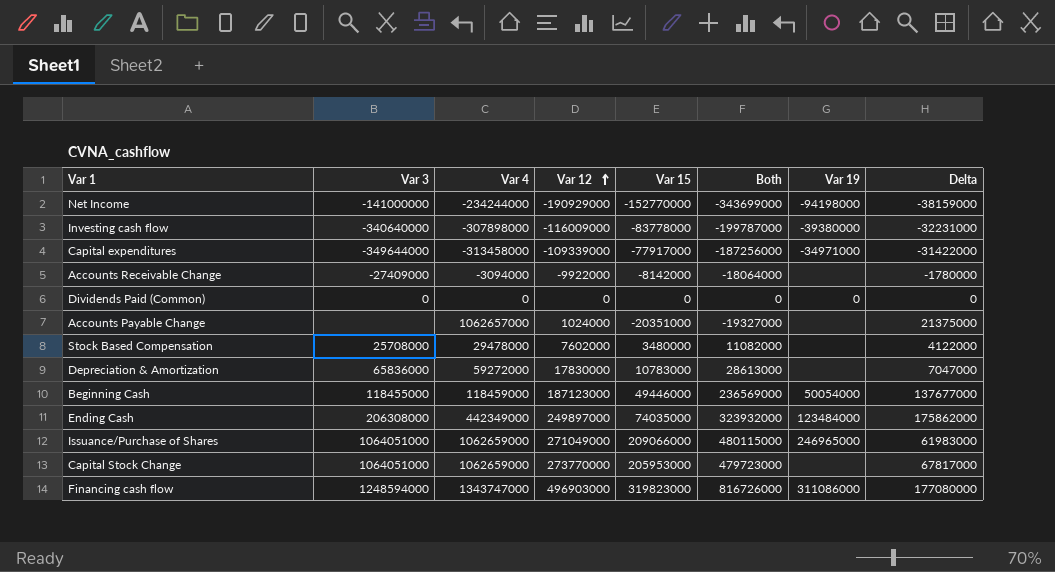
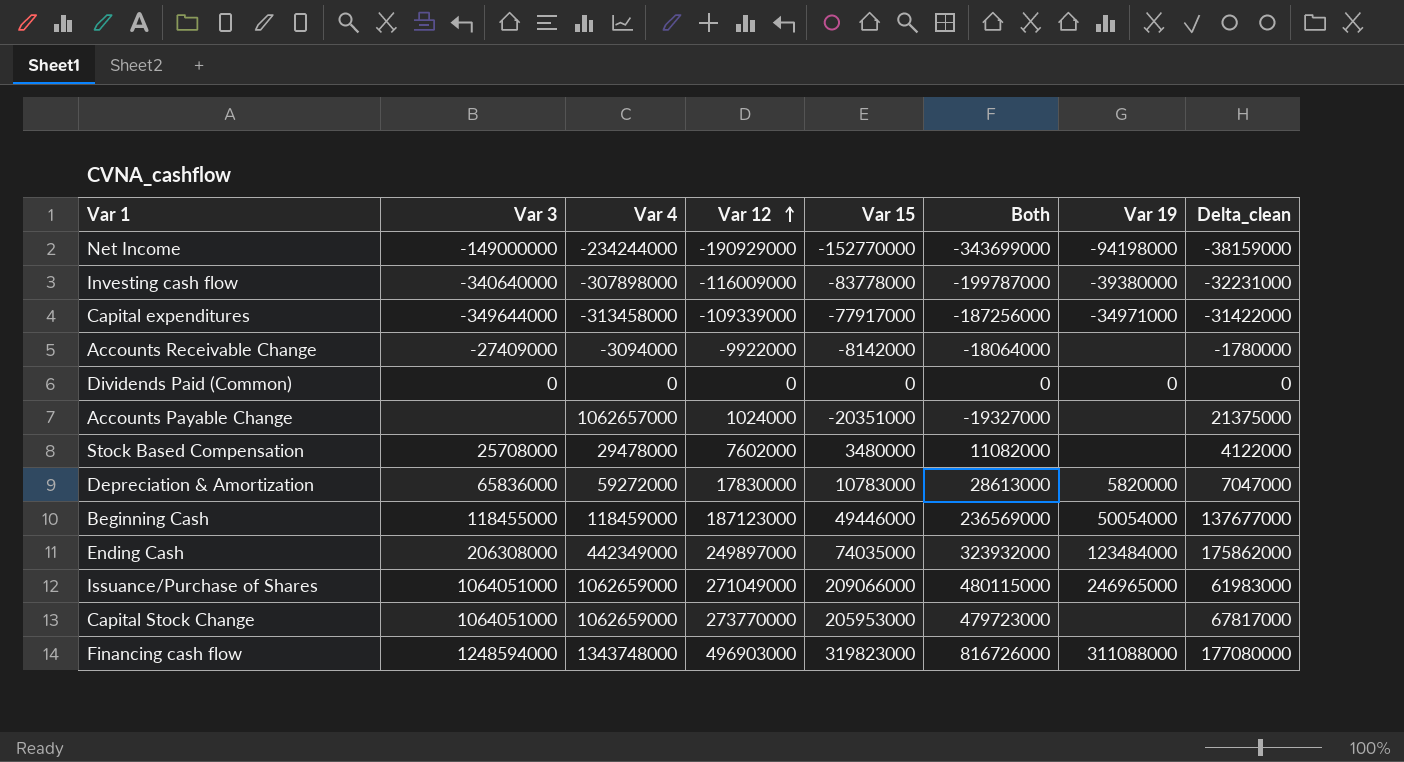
column name: Delta -> Delta_clean
Net Income | Var 3: -141000000 -> -149000000
Depreciation & Amortization | Var 19: none -> 5820000
Financing cash flow | Var 4: 1343747000 -> 1343748000
Financing cash flow | Var 19: 311086000 -> 311088000

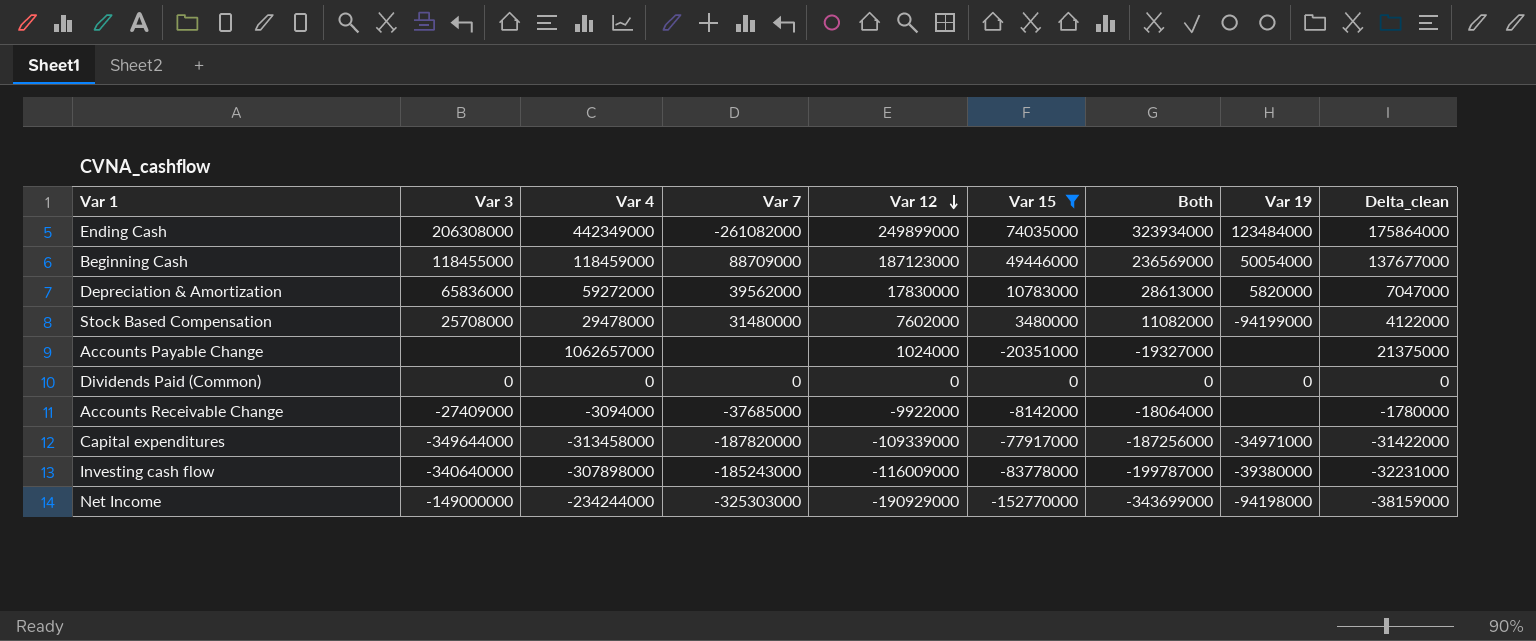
filter: none -> Var 15 <= 74035000
row order: Var 12 ascending -> Var 12 descending
column Var 7 | position: none -> 4
Ending Cash | Var 12: 249897000 -> 249899000
Ending Cash | Both: 323932000 -> 323934000
Ending Cash | Delta_clean: 175862000 -> 175864000
Stock Based Compensation | Var 19: none -> -94199000

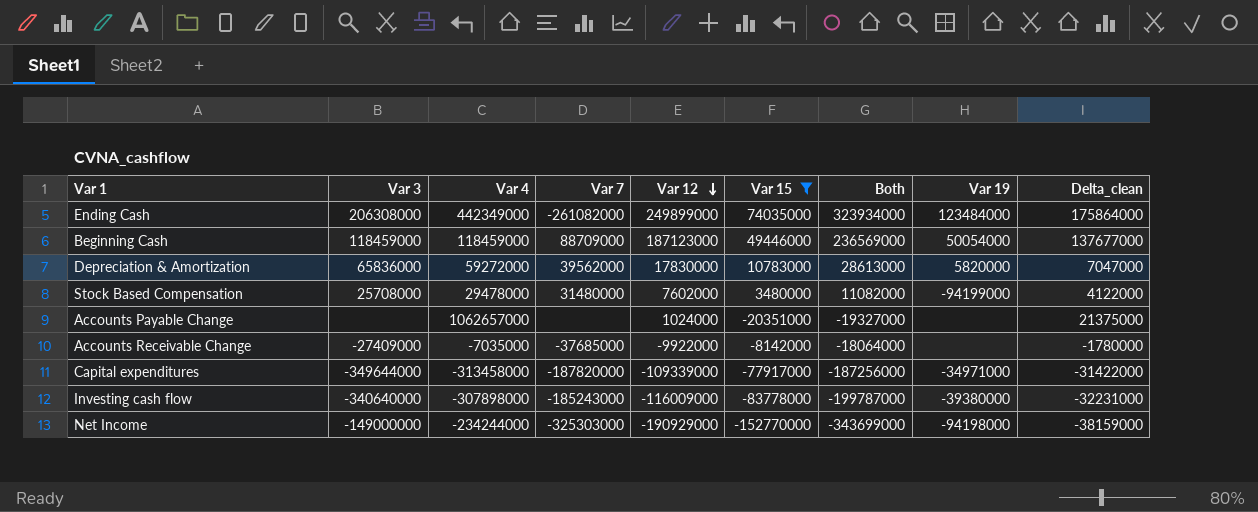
row Dividends Paid (Common): 0 | 0 | 0 | 0 | 0 | 0 | 0 | 0 -> none
Beginning Cash | Var 3: 118455000 -> 118459000
Accounts Receivable Change | Var 4: -3094000 -> -7035000

